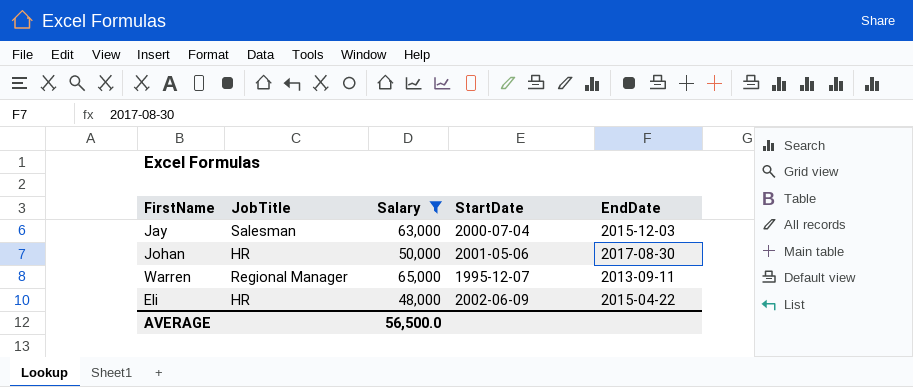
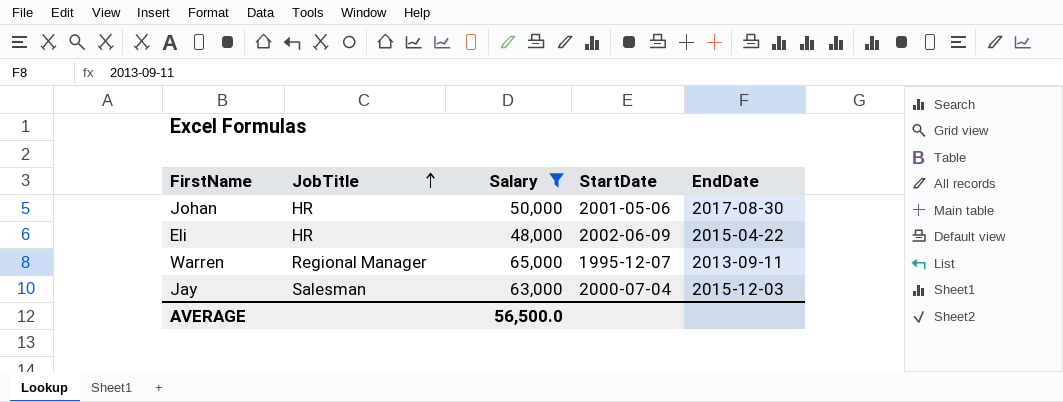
row order: none -> JobTitle ascending

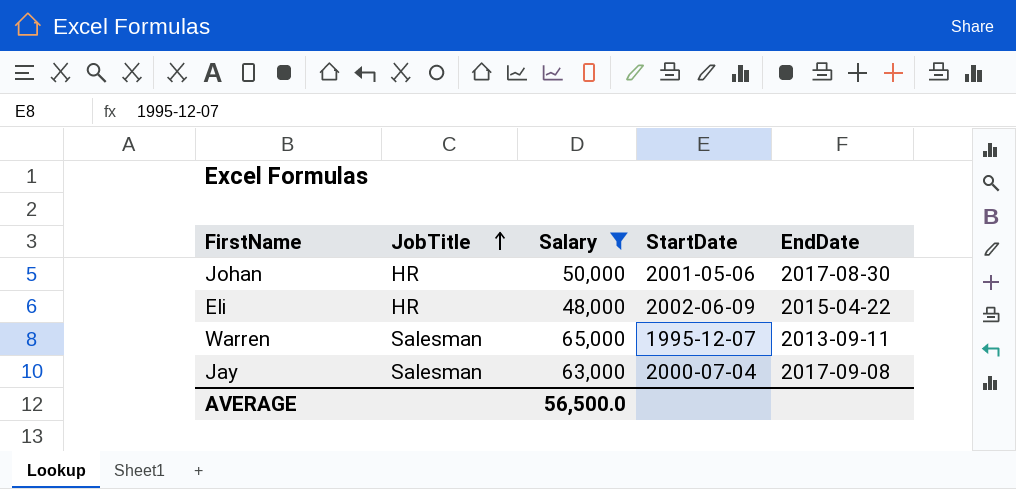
Warren | JobTitle: Regional Manager -> Salesman
Jay | EndDate: 2015-12-03 -> 2017-09-08

